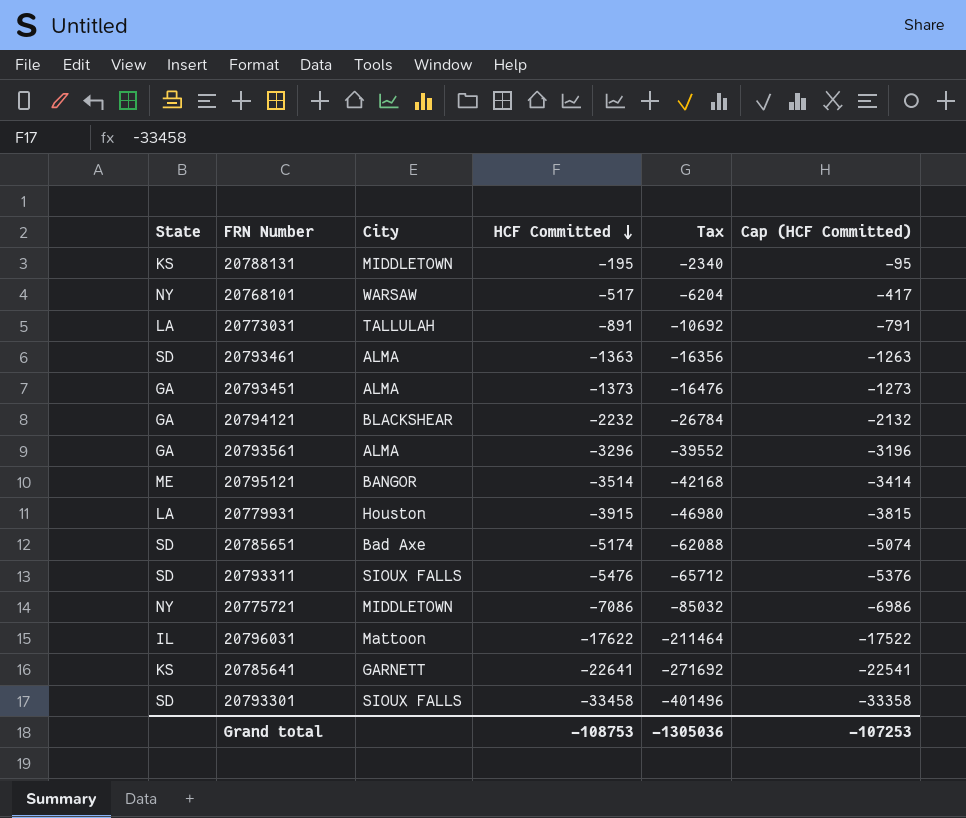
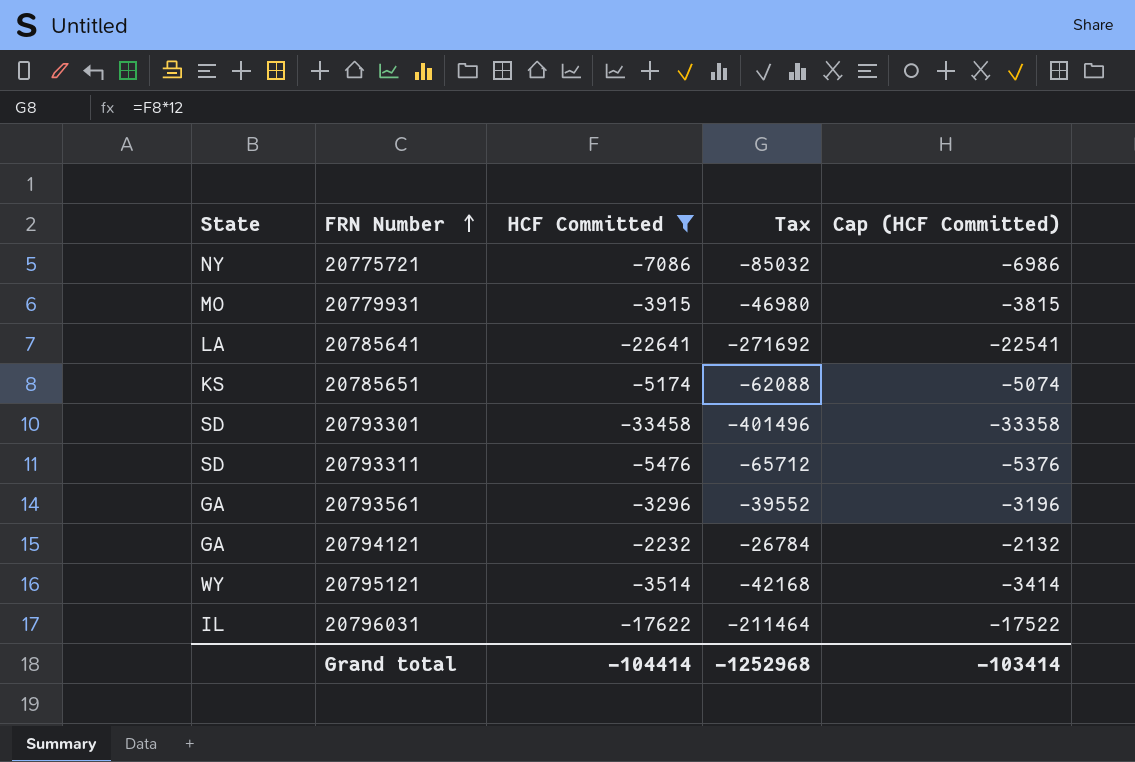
filter: none -> HCF Committed <= -2232
row order: HCF Committed descending -> FRN Number ascending
column City | position: 3 -> none
20779931 | State: LA -> MO
20785641 | State: KS -> LA
20785651 | State: SD -> KS
20795121 | State: ME -> WY
Grand total | HCF Committed: -108753 -> -104414
Grand total | Tax: -1305036 -> -1252968
Grand total | Cap (HCF Committed): -107253 -> -103414

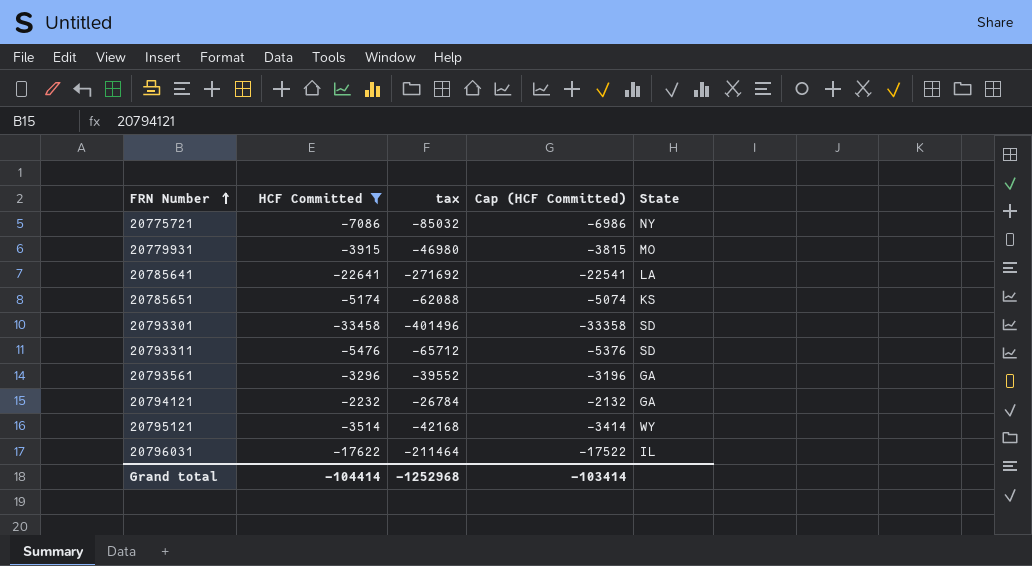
column name: Tax -> tax
column State | position: 1 -> 5

